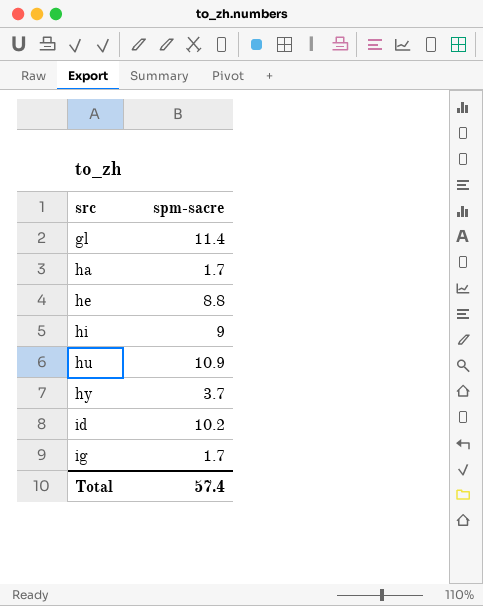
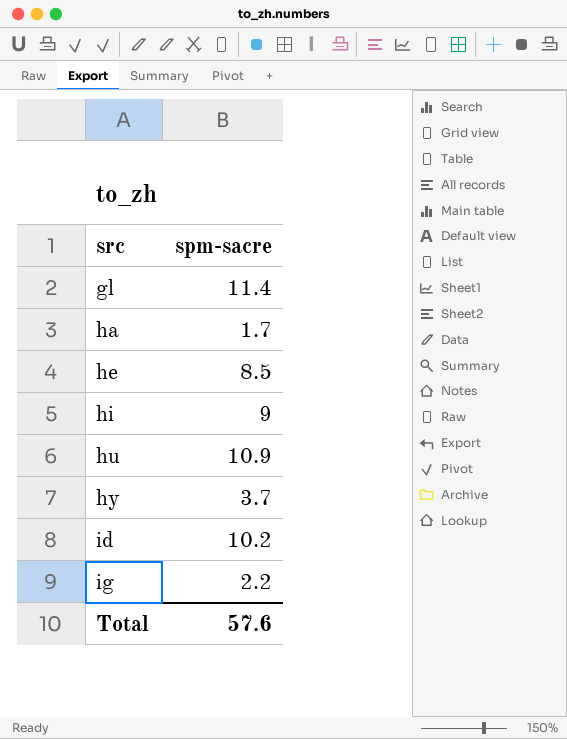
he | spm-sacre: 8.8 -> 8.5
ig | spm-sacre: 1.7 -> 2.2
Total | spm-sacre: 57.4 -> 57.6

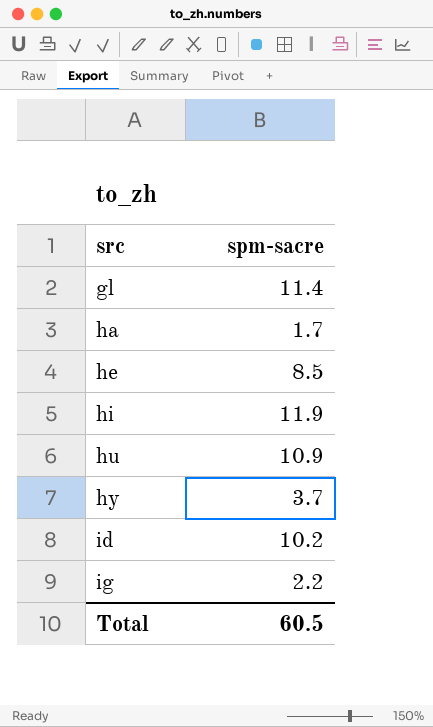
hi | spm-sacre: 9 -> 11.9
Total | spm-sacre: 57.6 -> 60.5

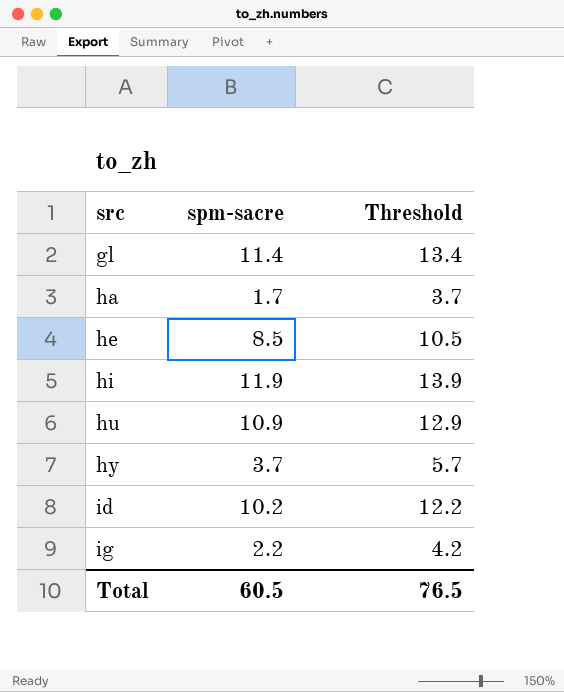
column Threshold | formula: none -> [spm-sacre] + 2

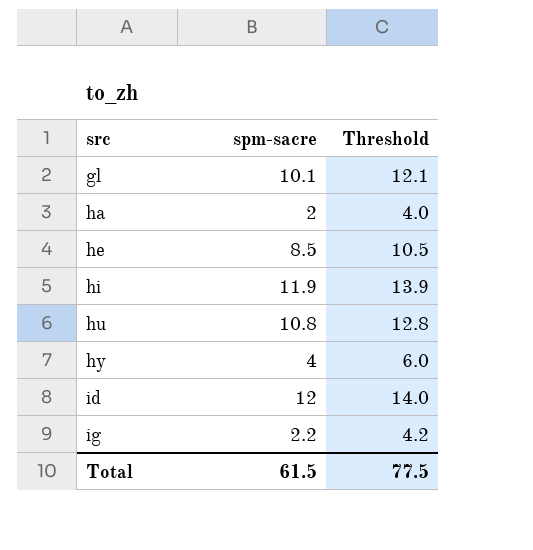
gl | spm-sacre: 11.4 -> 10.1
gl | Threshold: 13.4 -> 12.1
ha | spm-sacre: 1.7 -> 2
ha | Threshold: 3.7 -> 4.0
hu | spm-sacre: 10.9 -> 10.8
hu | Threshold: 12.9 -> 12.8
hy | spm-sacre: 3.7 -> 4
hy | Threshold: 5.7 -> 6.0
id | spm-sacre: 10.2 -> 12
id | Threshold: 12.2 -> 14.0
Total | spm-sacre: 60.5 -> 61.5
Total | Threshold: 76.5 -> 77.5

